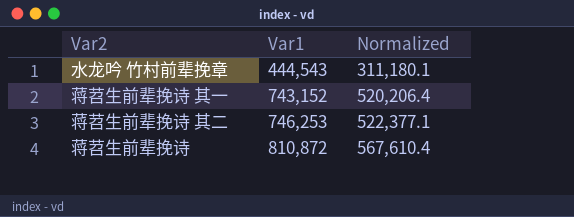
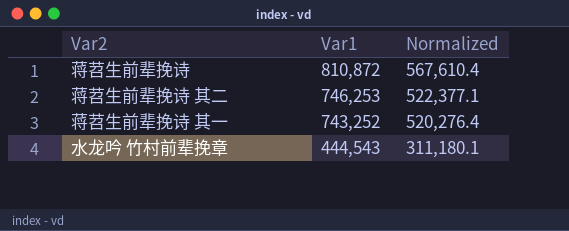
row order: Var1 ascending -> Var1 descending
蒋苕生前辈挽诗 其一 | Var1: 743,152 -> 743,252
蒋苕生前辈挽诗 其一 | Normalized: 520,206.4 -> 520,276.4

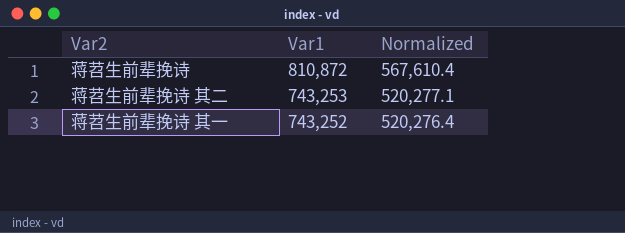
row 水龙吟 竹村前辈挽章: 444,543 | 311,180.1 -> none
蒋苕生前辈挽诗 其二 | Var1: 746,253 -> 743,253
蒋苕生前辈挽诗 其二 | Normalized: 522,377.1 -> 520,277.1

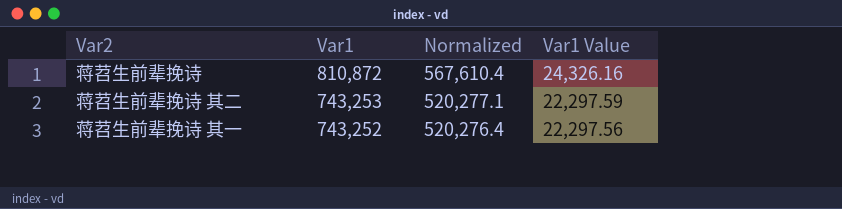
column Var1 Value | formula: none -> [Var1] * 0.03

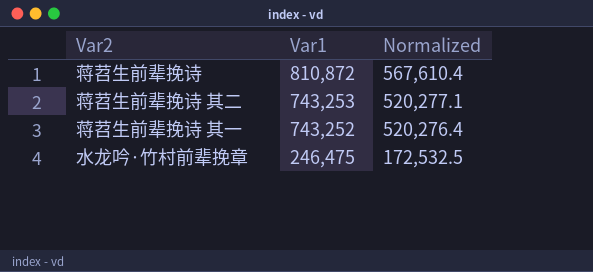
column Var1 Value | formula: [Var1] * 0.03 -> none
row 水龙吟·竹村前辈挽章: none -> 246,475 | 172,532.5

